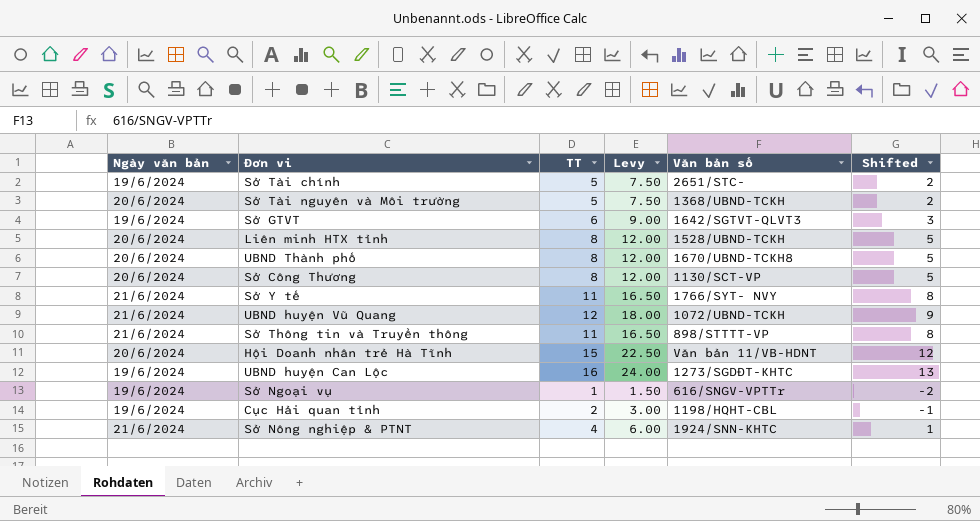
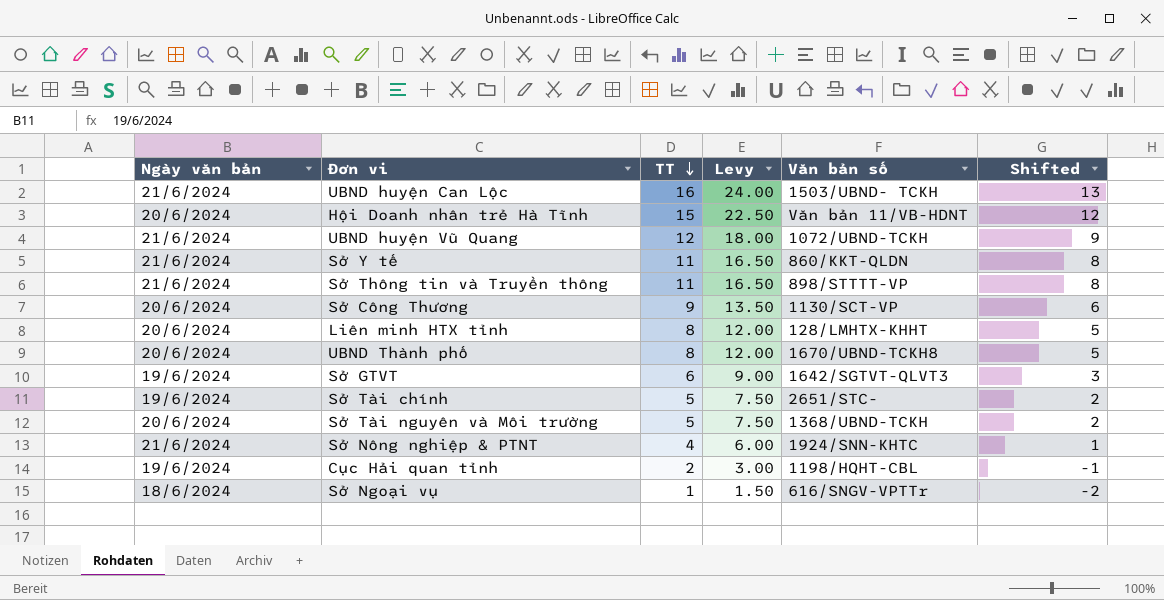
row order: none -> TT descending
UBND huyện Can Lộc | Ngày văn bản: 19/6/2024 -> 21/6/2024
UBND huyện Can Lộc | Văn bản số: 1273/SGDĐT-KHTC -> 1503/UBND- TCKH
Sở Y tế | Văn bản số: 1766/SYT- NVY -> 860/KKT-QLDN
Sở Công Thương | TT: 8 -> 9
Sở Công Thương | Levy: 12.00 -> 13.50
Sở Công Thương | Shifted: 5 -> 6
Liên minh HTX tỉnh | Văn bản số: 1528/UBND-TCKH -> 128/LMHTX-KHHT
Sở Ngoại vụ | Ngày văn bản: 19/6/2024 -> 18/6/2024

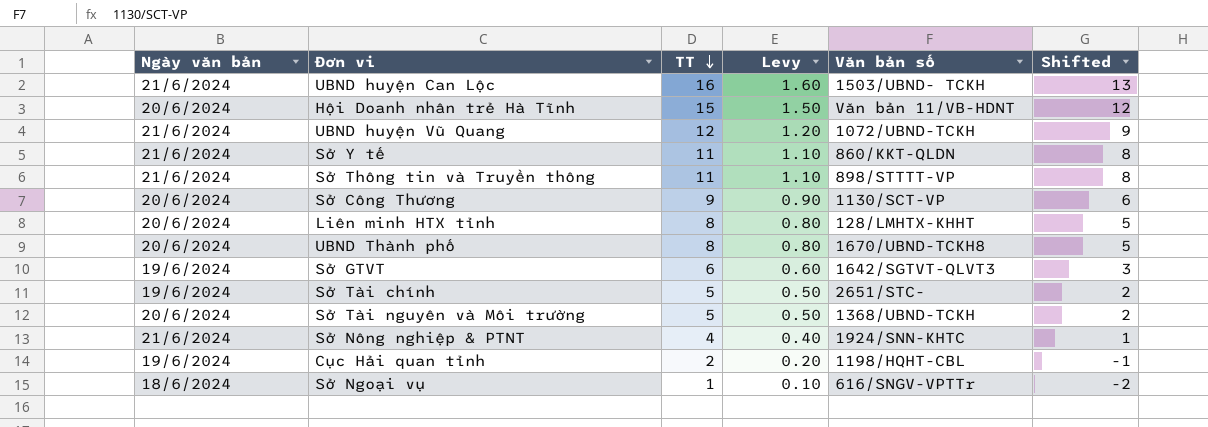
column Levy | formula: [TT] * 1.5 -> [TT] * 0.1

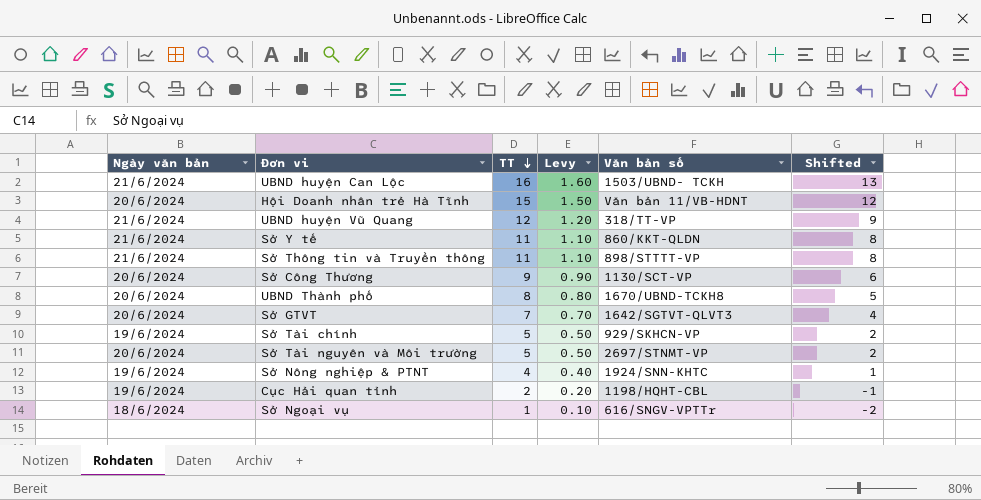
row Liên minh HTX tỉnh: 20/6/2024 | 8 | 0.80 | 128/LMHTX-KHHT | 5 -> none
UBND huyện Vũ Quang | Văn bản số: 1072/UBND-TCKH -> 318/TT-VP
Sở GTVT | Ngày văn bản: 19/6/2024 -> 20/6/2024
Sở GTVT | TT: 6 -> 7
Sở GTVT | Levy: 0.60 -> 0.70
Sở GTVT | Shifted: 3 -> 4
Sở Tài chính | Văn bản số: 2651/STC- -> 929/SKHCN-VP
Sở Tài nguyên và Môi trường | Văn bản số: 1368/UBND-TCKH -> 2697/STNMT-VP
Sở Nông nghiệp & PTNT | Ngày văn bản: 21/6/2024 -> 19/6/2024

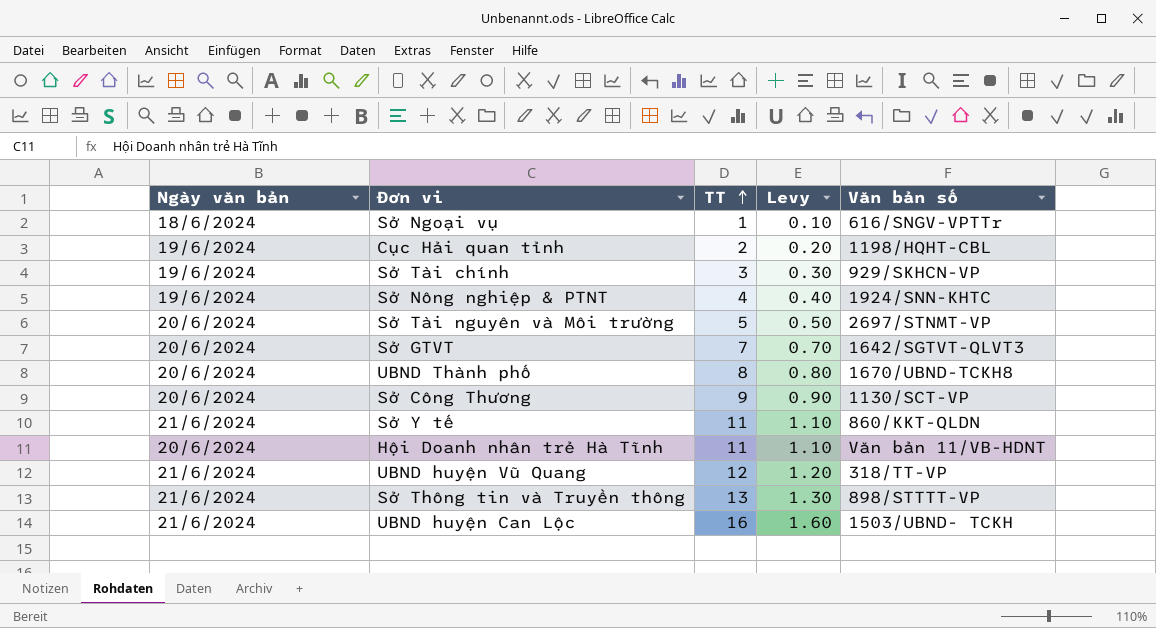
row order: TT descending -> TT ascending
column Shifted | formula: [TT] - 3 -> none
Sở Tài chính | TT: 5 -> 3
Sở Tài chính | Levy: 0.50 -> 0.30
Hội Doanh nhân trẻ Hà Tĩnh | TT: 15 -> 11
Hội Doanh nhân trẻ Hà Tĩnh | Levy: 1.50 -> 1.10
Sở Thông tin và Truyền thông | TT: 11 -> 13
Sở Thông tin và Truyền thông | Levy: 1.10 -> 1.30

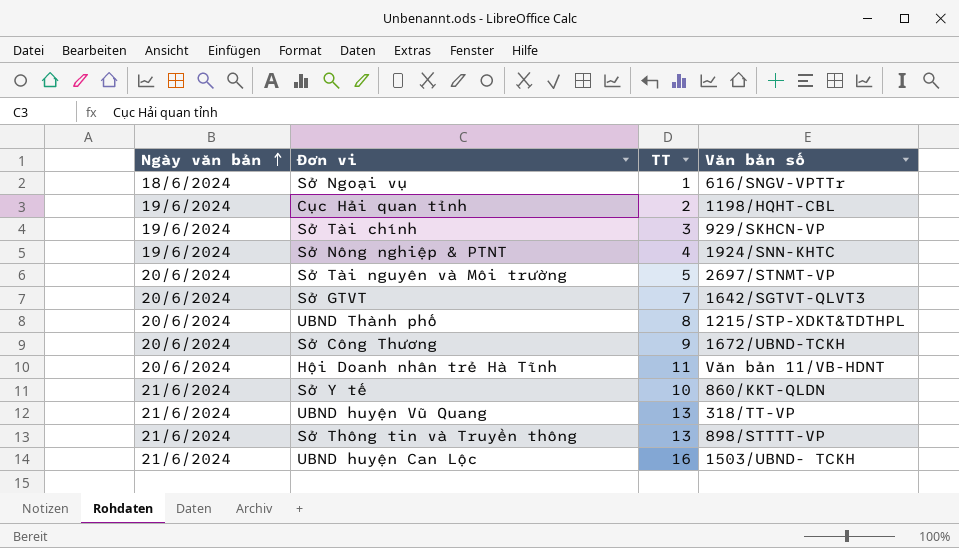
row order: TT ascending -> Ngày văn bản ascending
column Levy | formula: [TT] * 0.1 -> none
UBND Thành phố | Văn bản số: 1670/UBND-TCKH8 -> 1215/STP-XDKT&TDTHPL
Sở Công Thương | Văn bản số: 1130/SCT-VP -> 1672/UBND-TCKH
Sở Y tế | TT: 11 -> 10
UBND huyện Vũ Quang | TT: 12 -> 13

